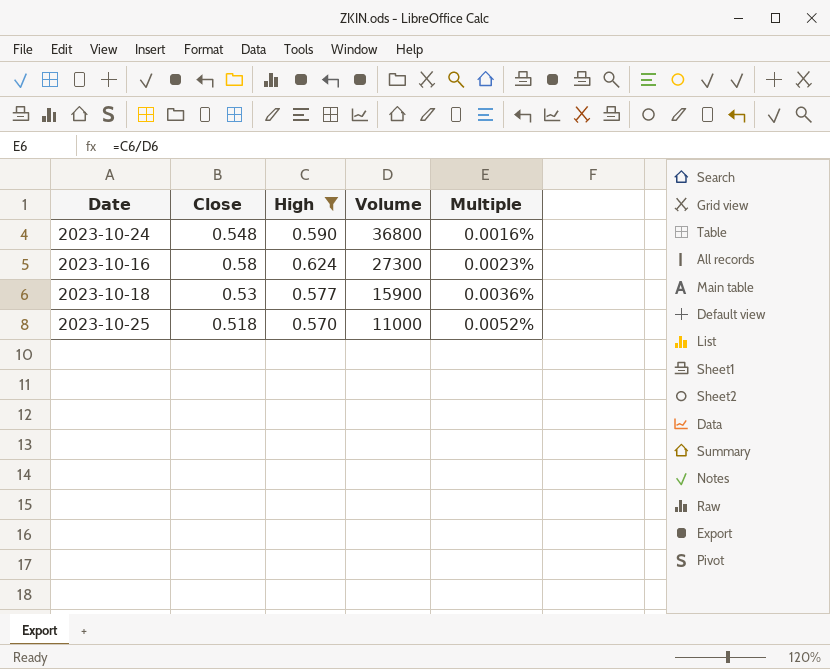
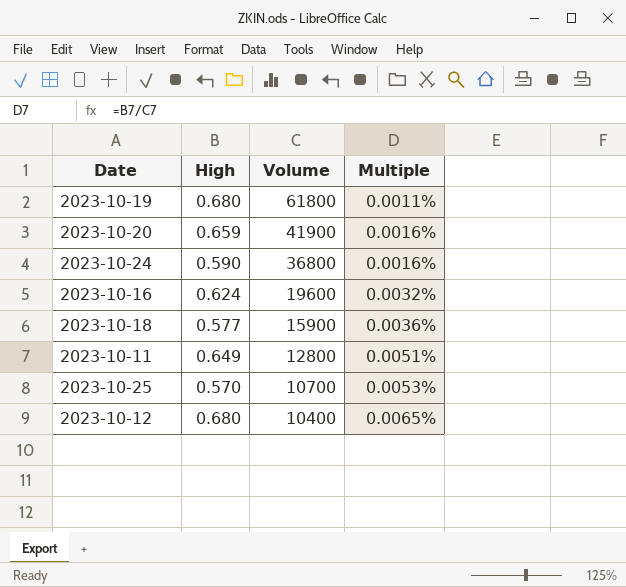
filter: High <= 0.624 -> none
column Close | position: 2 -> none
2023-10-16 | Volume: 27300 -> 19600
2023-10-16 | Multiple: 0.0023% -> 0.0032%
2023-10-25 | Volume: 11000 -> 10700
2023-10-25 | Multiple: 0.0052% -> 0.0053%

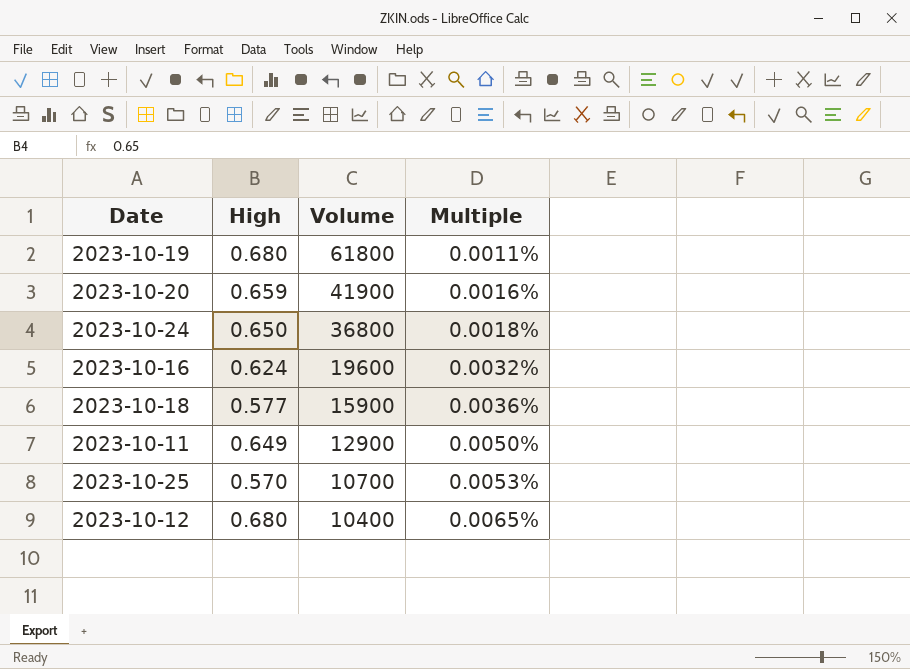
2023-10-24 | High: 0.590 -> 0.650
2023-10-24 | Multiple: 0.0016% -> 0.0018%
2023-10-11 | Volume: 12800 -> 12900
2023-10-11 | Multiple: 0.0051% -> 0.0050%

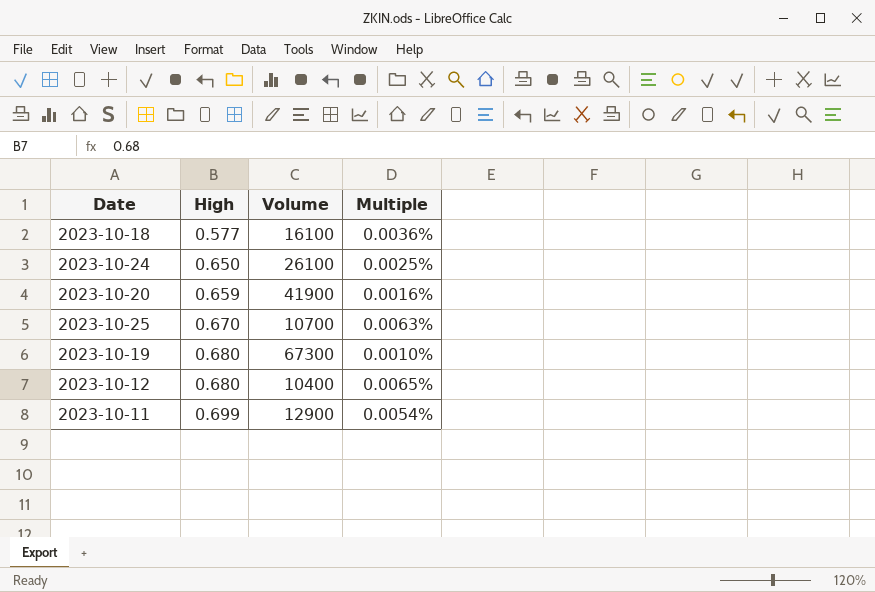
row order: Volume descending -> High ascending
row 2023-10-16: 0.624 | 19600 | 0.0032% -> none
2023-10-18 | Volume: 15900 -> 16100
2023-10-24 | Volume: 36800 -> 26100
2023-10-24 | Multiple: 0.0018% -> 0.0025%
2023-10-25 | High: 0.570 -> 0.670
2023-10-25 | Multiple: 0.0053% -> 0.0063%
2023-10-19 | Volume: 61800 -> 67300
2023-10-19 | Multiple: 0.0011% -> 0.0010%
2023-10-11 | High: 0.649 -> 0.699
2023-10-11 | Multiple: 0.0050% -> 0.0054%

